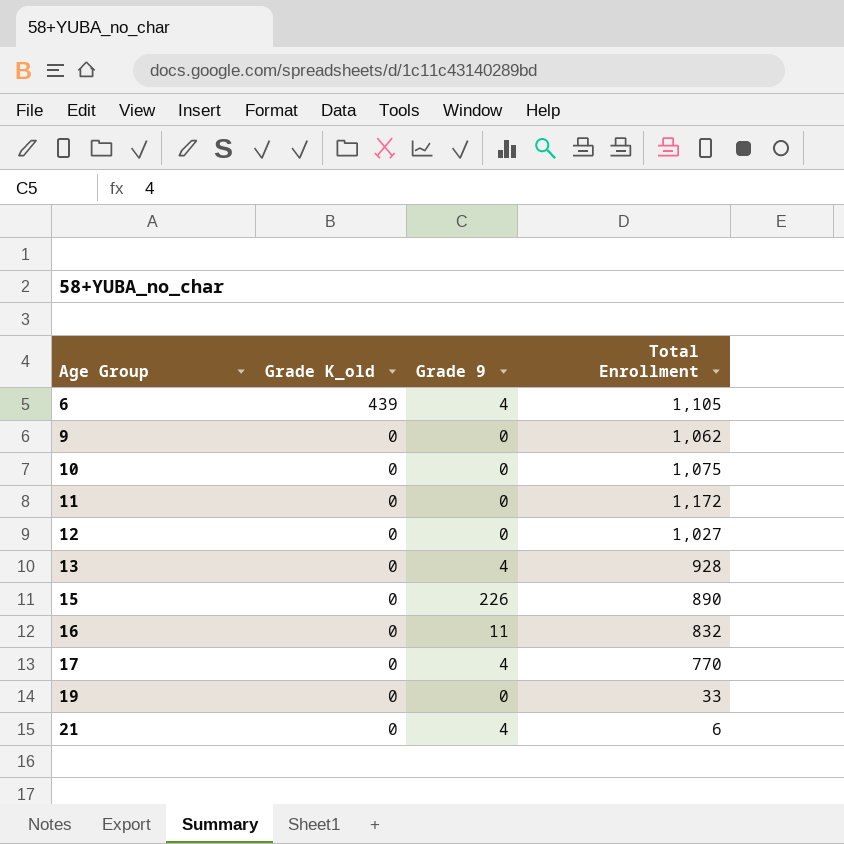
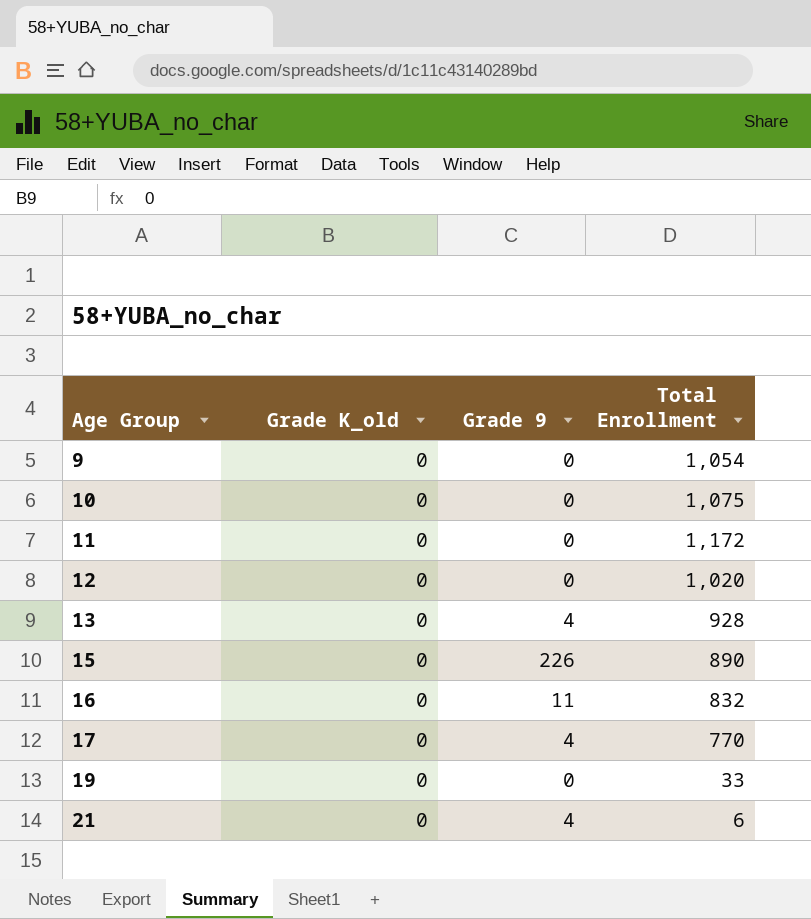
row 6: 439 | 4 | 1,105 -> none
9 | Total Enrollment: 1,062 -> 1,054
12 | Total Enrollment: 1,027 -> 1,020

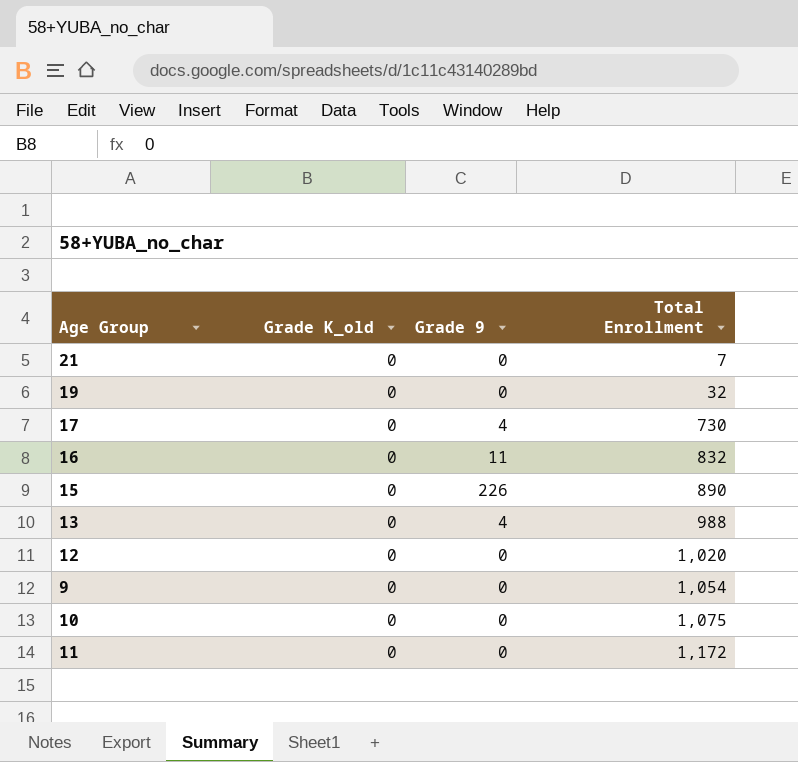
row order: Age Group ascending -> Total Enrollment ascending
21 | Grade 9: 4 -> 0
21 | Total Enrollment: 6 -> 7
19 | Total Enrollment: 33 -> 32
17 | Total Enrollment: 770 -> 730
13 | Total Enrollment: 928 -> 988

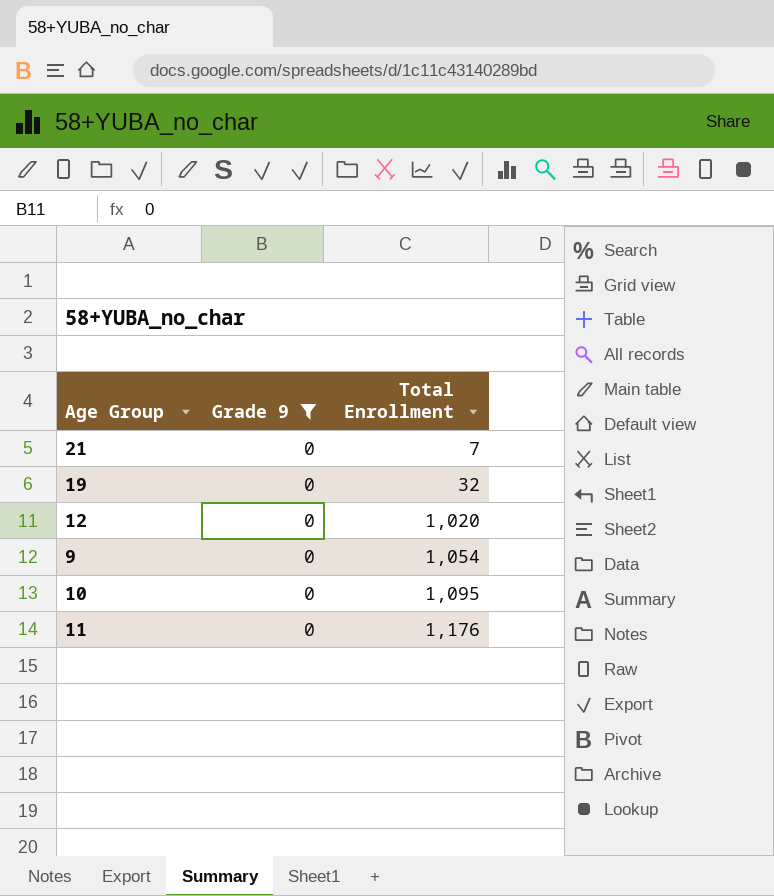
filter: none -> Grade 9 = 0
column Grade K_old | position: 2 -> none
10 | Total Enrollment: 1,075 -> 1,095
11 | Total Enrollment: 1,172 -> 1,176

